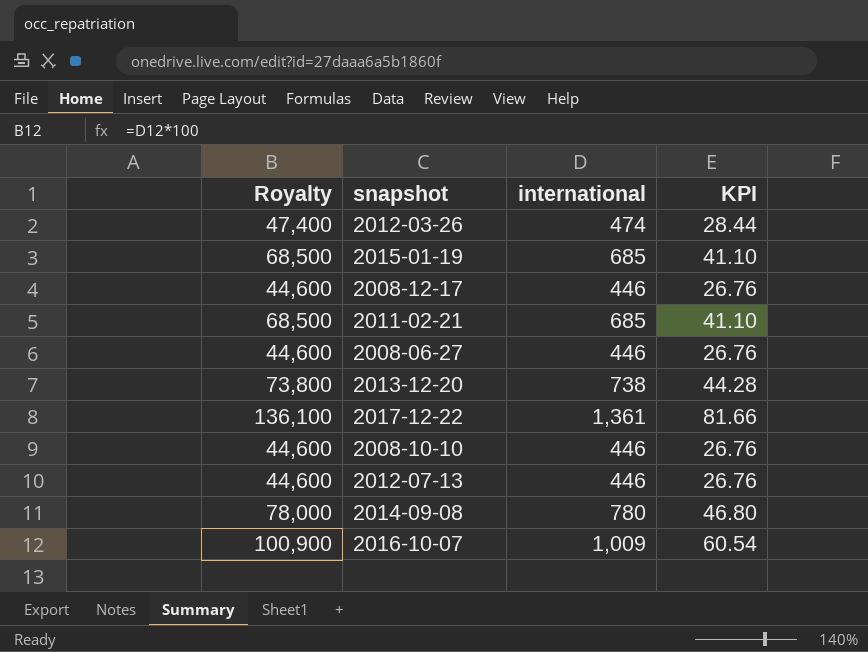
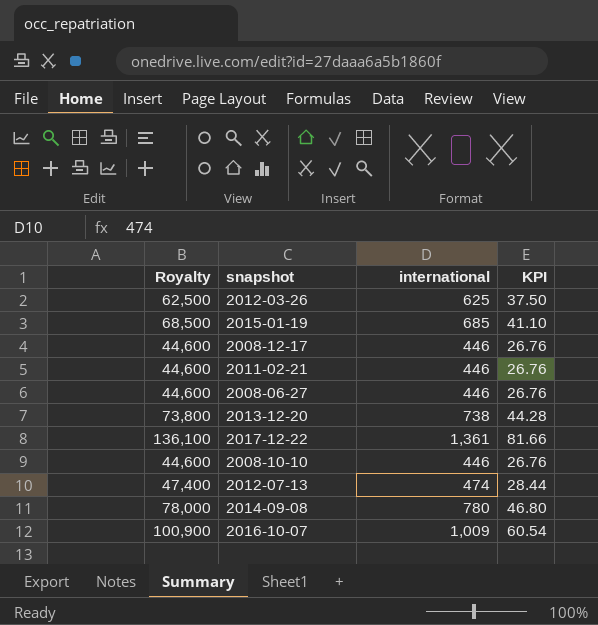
2012-03-26 | Royalty: 47,400 -> 62,500
2012-03-26 | international: 474 -> 625
2012-03-26 | KPI: 28.44 -> 37.50
2011-02-21 | Royalty: 68,500 -> 44,600
2011-02-21 | international: 685 -> 446
2011-02-21 | KPI: 41.10 -> 26.76
2012-07-13 | Royalty: 44,600 -> 47,400
2012-07-13 | international: 446 -> 474
2012-07-13 | KPI: 26.76 -> 28.44

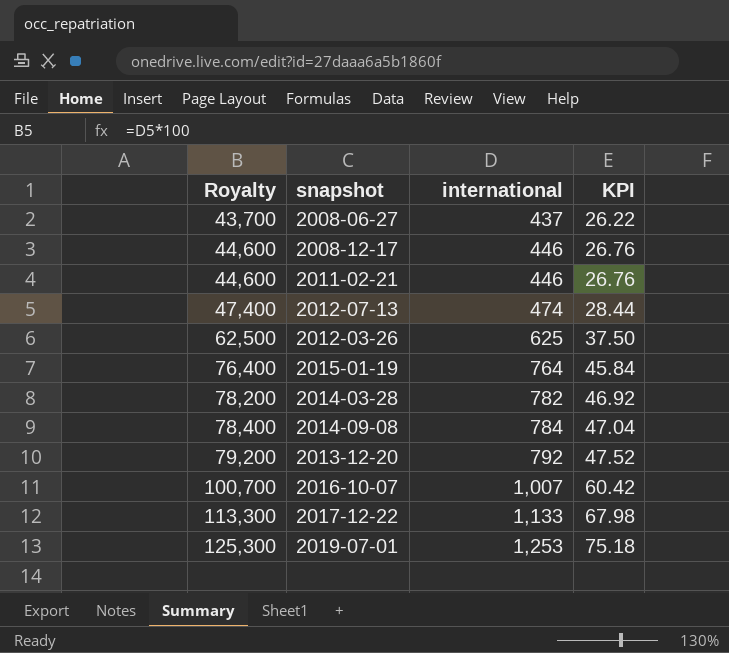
row order: none -> Royalty ascending
row 2008-10-10: 44,600 | 446 | 26.76 -> none
2008-06-27 | Royalty: 44,600 -> 43,700
2008-06-27 | international: 446 -> 437
2008-06-27 | KPI: 26.76 -> 26.22
2015-01-19 | Royalty: 68,500 -> 76,400
2015-01-19 | international: 685 -> 764
2015-01-19 | KPI: 41.10 -> 45.84
row 2014-03-28: none -> 78,200 | 782 | 46.92
2014-09-08 | Royalty: 78,000 -> 78,400
2014-09-08 | international: 780 -> 784
2014-09-08 | KPI: 46.80 -> 47.04
2013-12-20 | Royalty: 73,800 -> 79,200
2013-12-20 | international: 738 -> 792
2013-12-20 | KPI: 44.28 -> 47.52
2016-10-07 | Royalty: 100,900 -> 100,700
2016-10-07 | international: 1,009 -> 1,007
2016-10-07 | KPI: 60.54 -> 60.42
2017-12-22 | Royalty: 136,100 -> 113,300
2017-12-22 | international: 1,361 -> 1,133
2017-12-22 | KPI: 81.66 -> 67.98
row 2019-07-01: none -> 125,300 | 1,253 | 75.18

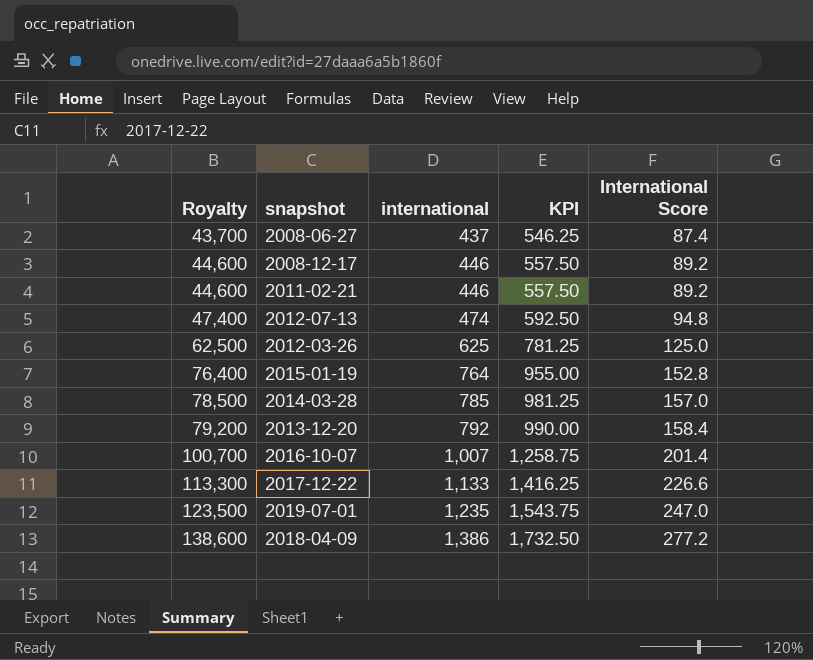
column KPI | formula: [international] * 0.06 -> [international] * 1.25
column International Score | formula: none -> [international] * 0.2
row 2014-09-08: 78,400 | 784 | 47.04 -> none
2014-03-28 | Royalty: 78,200 -> 78,500
2014-03-28 | international: 782 -> 785
2019-07-01 | Royalty: 125,300 -> 123,500
2019-07-01 | international: 1,253 -> 1,235
row 2018-04-09: none -> 138,600 | 1,386 | 1,732.50 | 277.2

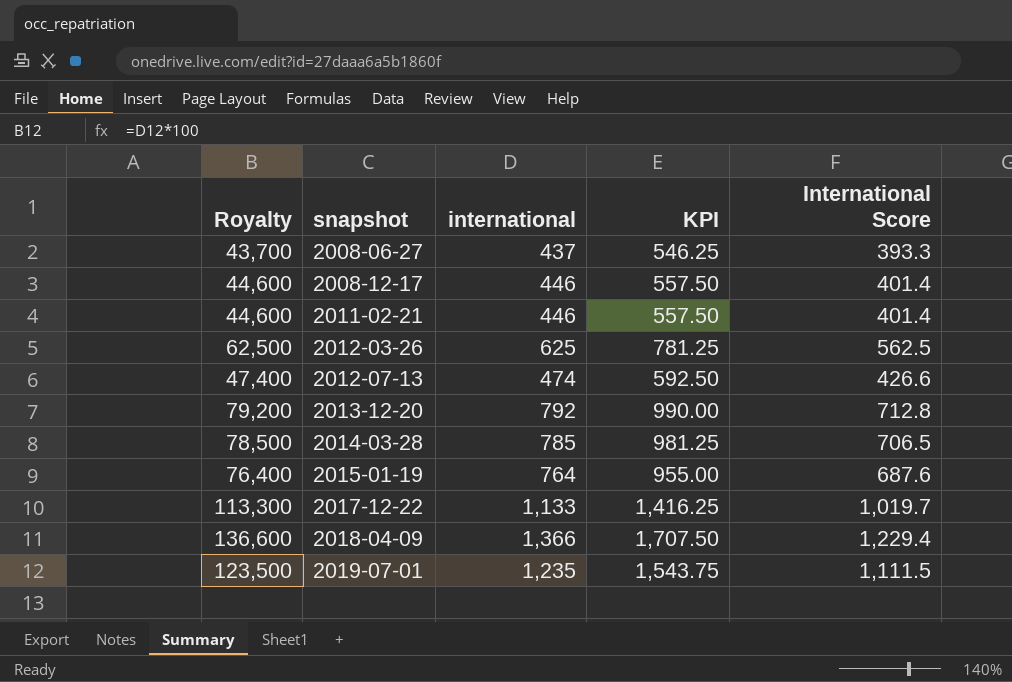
row order: Royalty ascending -> snapshot ascending
column International Score | formula: [international] * 0.2 -> [international] * 0.9
row 2016-10-07: 100,700 | 1,007 | 1,258.75 | 201.4 -> none
2018-04-09 | Royalty: 138,600 -> 136,600
2018-04-09 | international: 1,386 -> 1,366
2018-04-09 | KPI: 1,732.50 -> 1,707.50

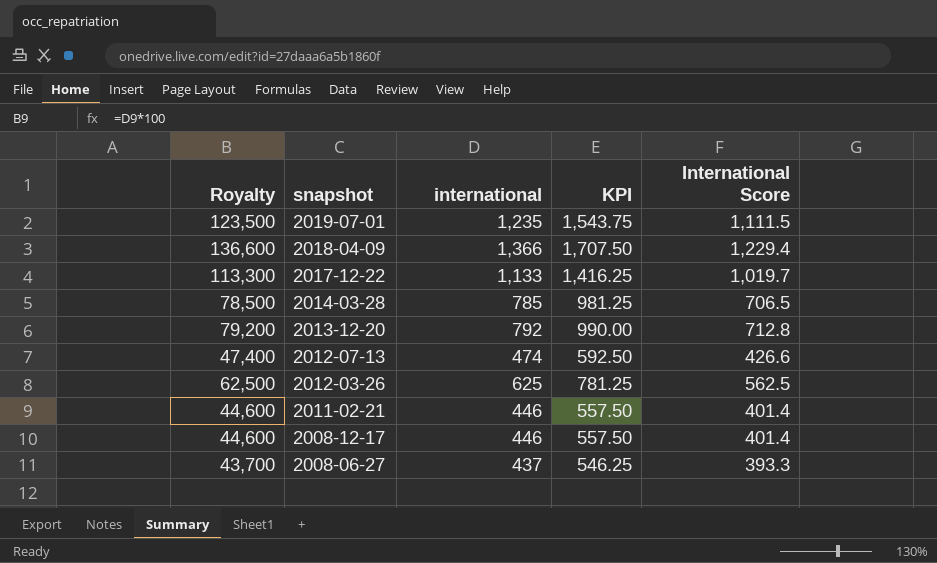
row order: snapshot ascending -> snapshot descending
row 2015-01-19: 76,400 | 764 | 955.00 | 687.6 -> none

